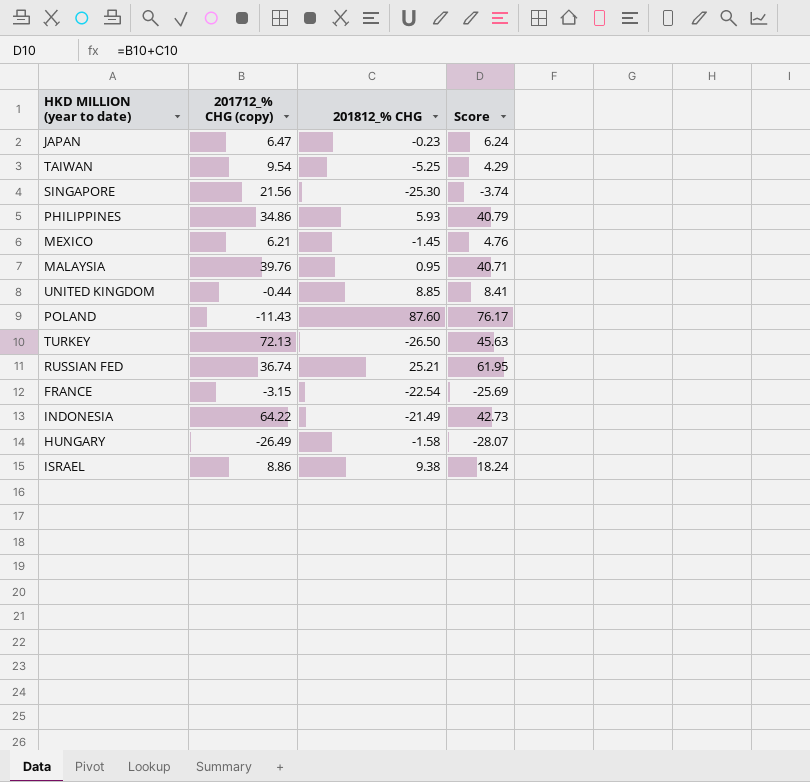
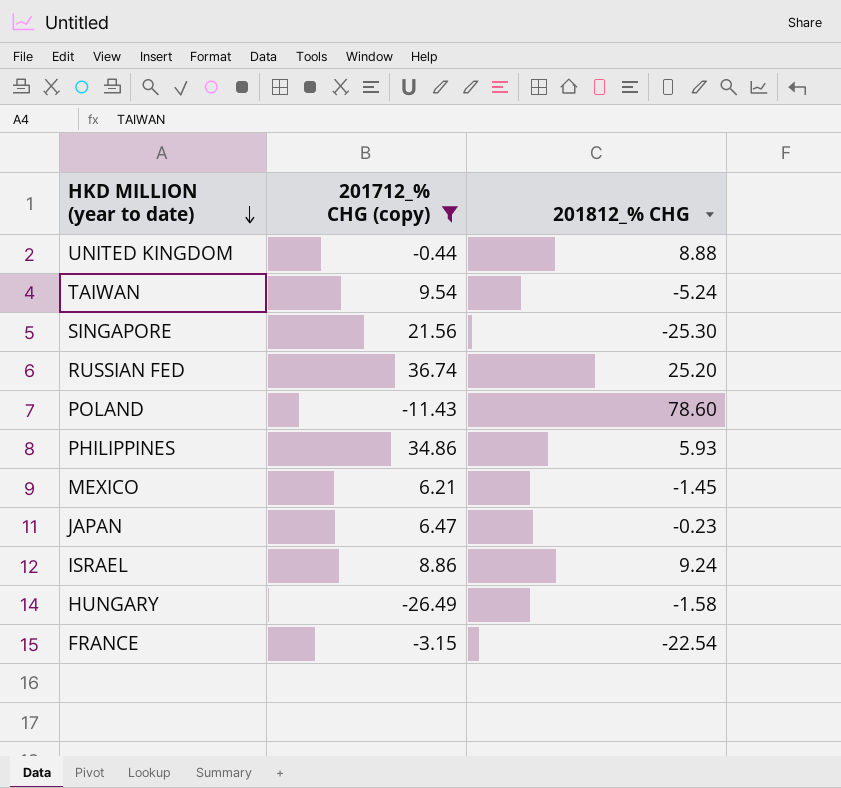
filter: none -> 201712_% CHG (copy) <= 36.74
row order: none -> HKD MILLION (year to date) descending
column Score | formula: [201712_% CHG (copy)] + [201812_% CHG] -> none
UNITED KINGDOM | 201812_% CHG: 8.85 -> 8.88
TAIWAN | 201812_% CHG: -5.25 -> -5.24
RUSSIAN FED | 201812_% CHG: 25.21 -> 25.20
POLAND | 201812_% CHG: 87.60 -> 78.60
ISRAEL | 201812_% CHG: 9.38 -> 9.24

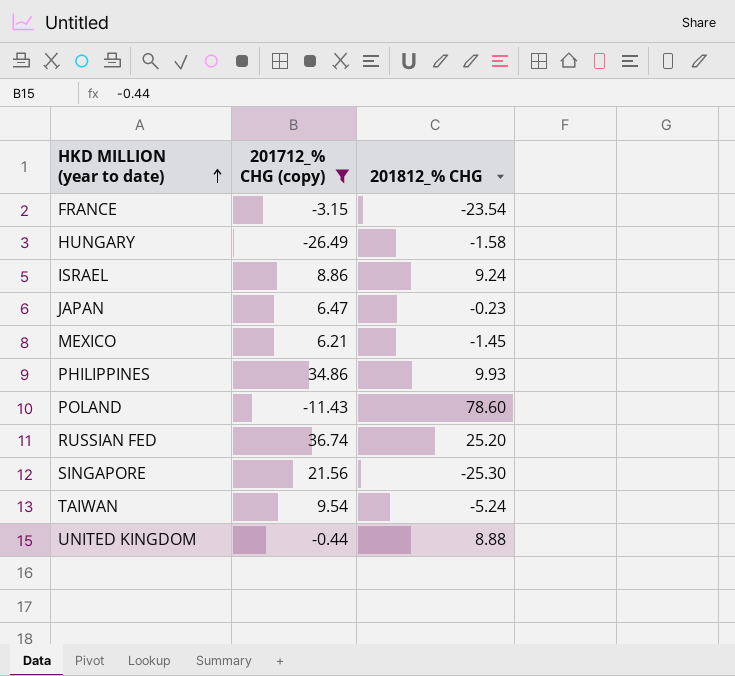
row order: HKD MILLION (year to date) descending -> HKD MILLION (year to date) ascending
FRANCE | 201812_% CHG: -22.54 -> -23.54
PHILIPPINES | 201812_% CHG: 5.93 -> 9.93

